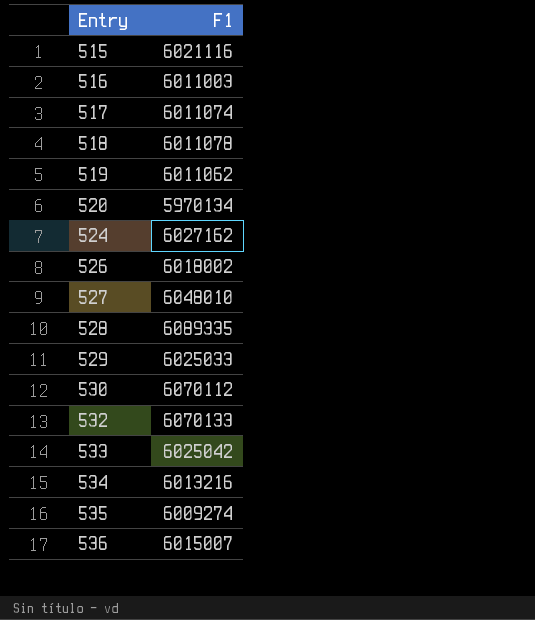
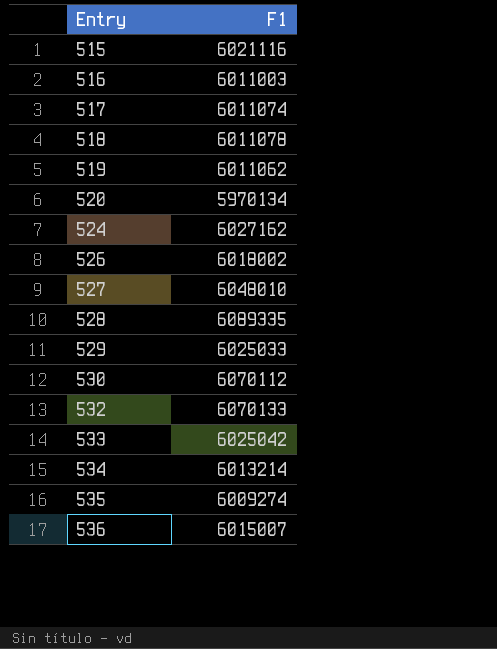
534 | F1: 6013216 -> 6013214

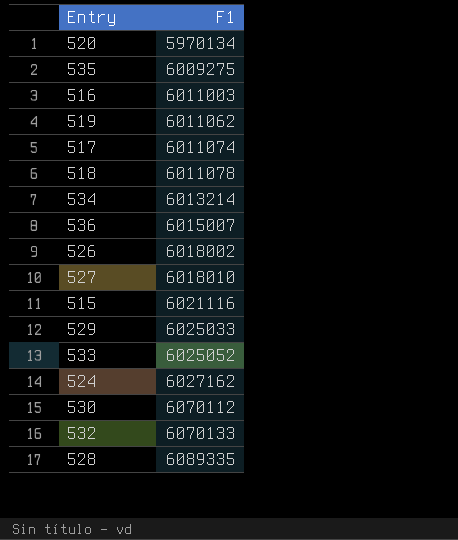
row order: Entry ascending -> F1 ascending
535 | F1: 6009274 -> 6009275
527 | F1: 6048010 -> 6018010
533 | F1: 6025042 -> 6025052

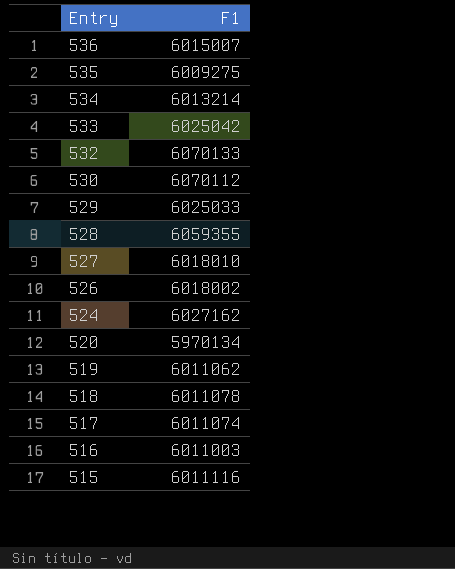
row order: F1 ascending -> Entry descending
533 | F1: 6025052 -> 6025042
528 | F1: 6089335 -> 6059355
515 | F1: 6021116 -> 6011116

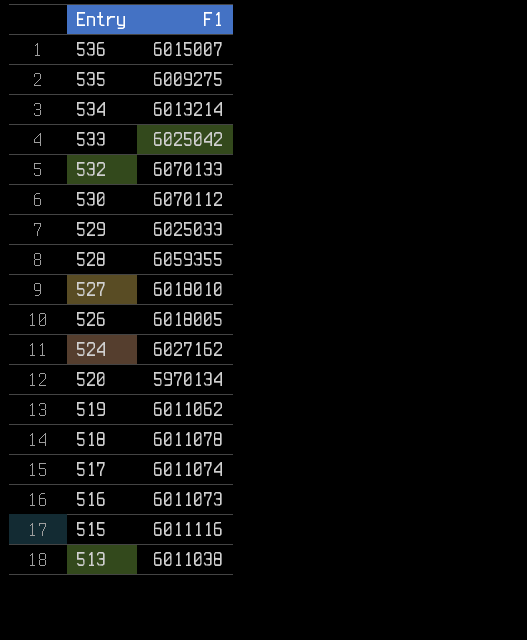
526 | F1: 6018002 -> 6018005
516 | F1: 6011003 -> 6011073
row 513: none -> 6011038

